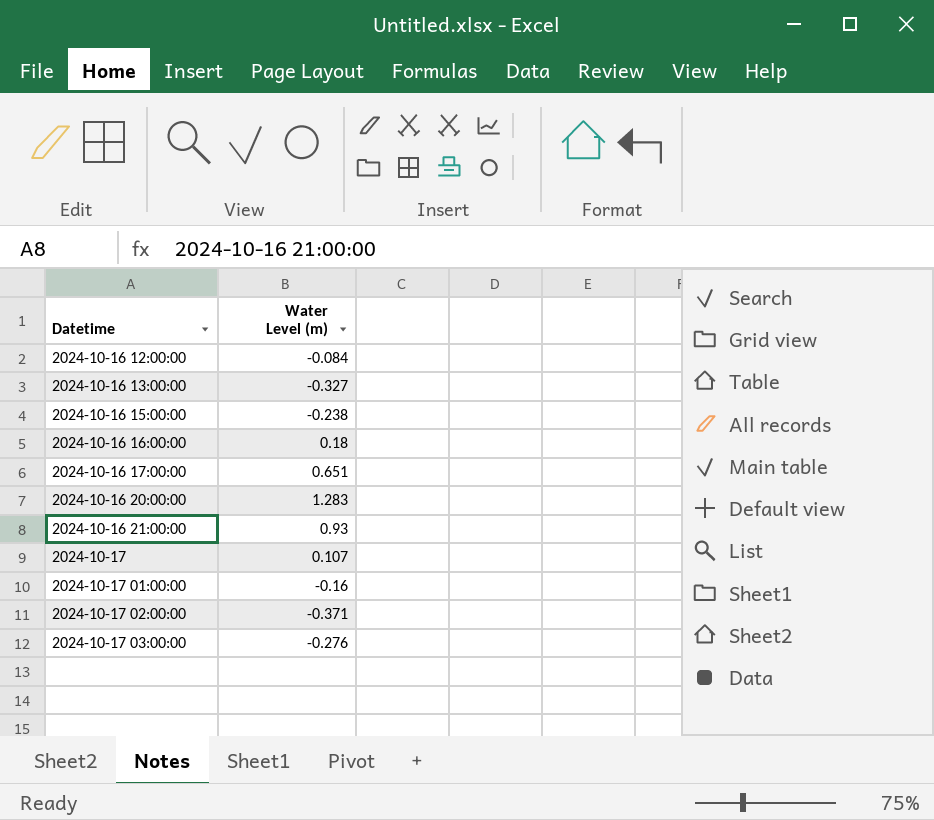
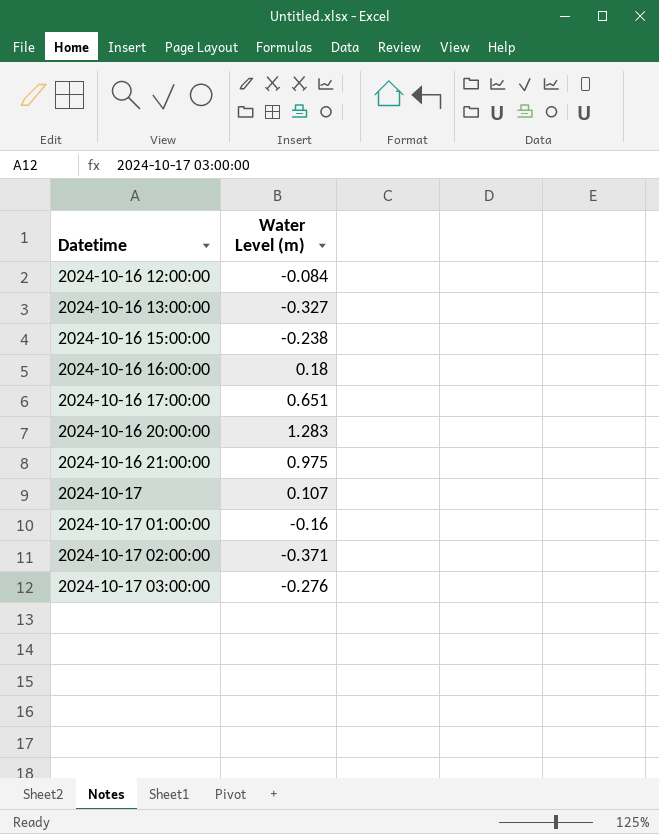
2024-10-16 21:00:00 | Water Level (m): 0.93 -> 0.975

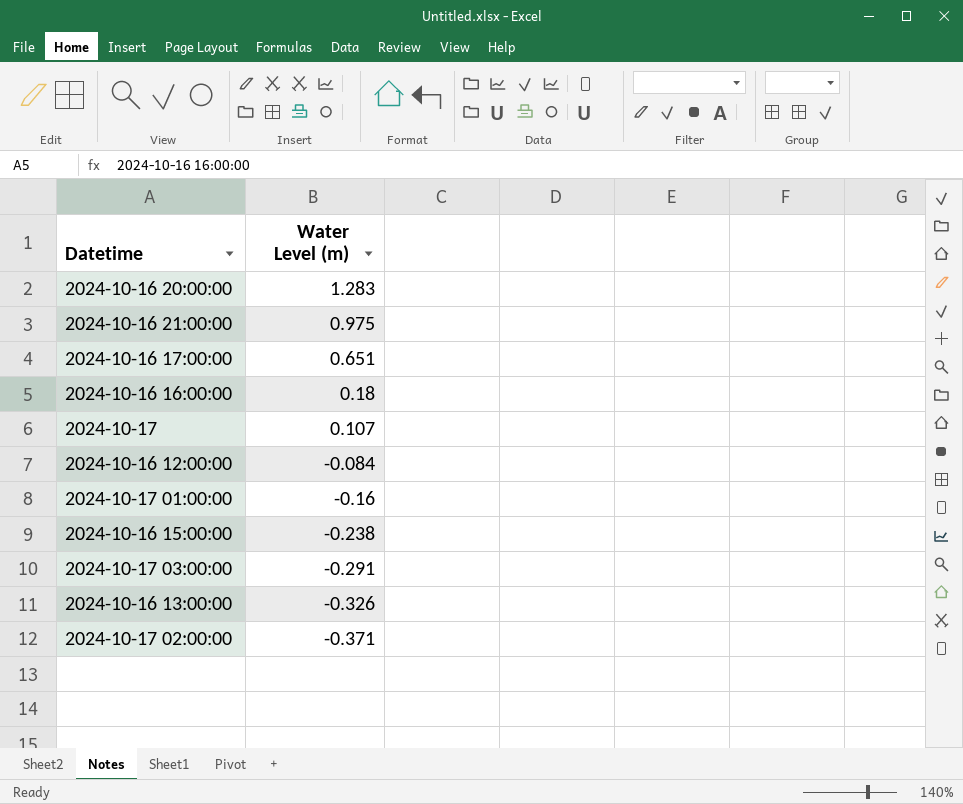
row order: Datetime ascending -> Water Level (m) descending
2024-10-17 03:00:00 | Water Level (m): -0.276 -> -0.291
2024-10-16 13:00:00 | Water Level (m): -0.327 -> -0.326

